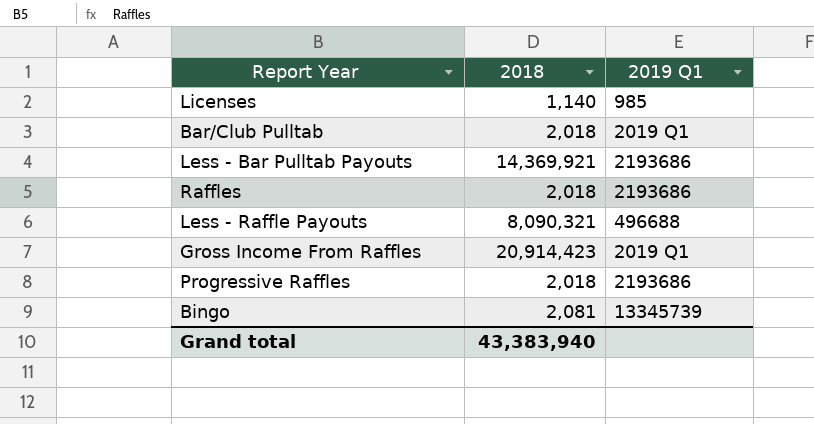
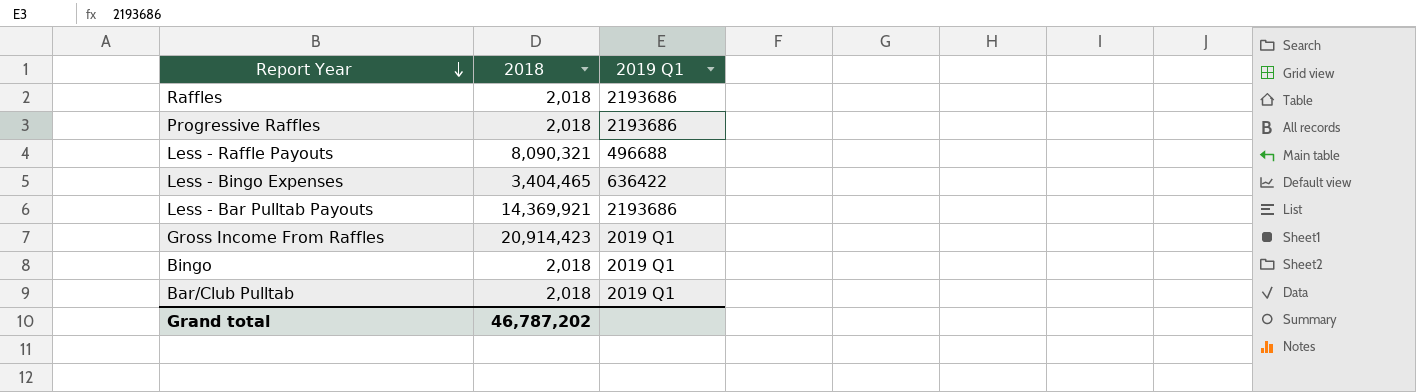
row order: none -> Report Year descending
row Licenses: 1,140 | 985 -> none
row Less - Bingo Expenses: none -> 3,404,465 | 636422
Bingo | 2018: 2,081 -> 2,018
Bingo | 2019 Q1: 13345739 -> 2019 Q1
Grand total | 2018: 43,383,940 -> 46,787,202

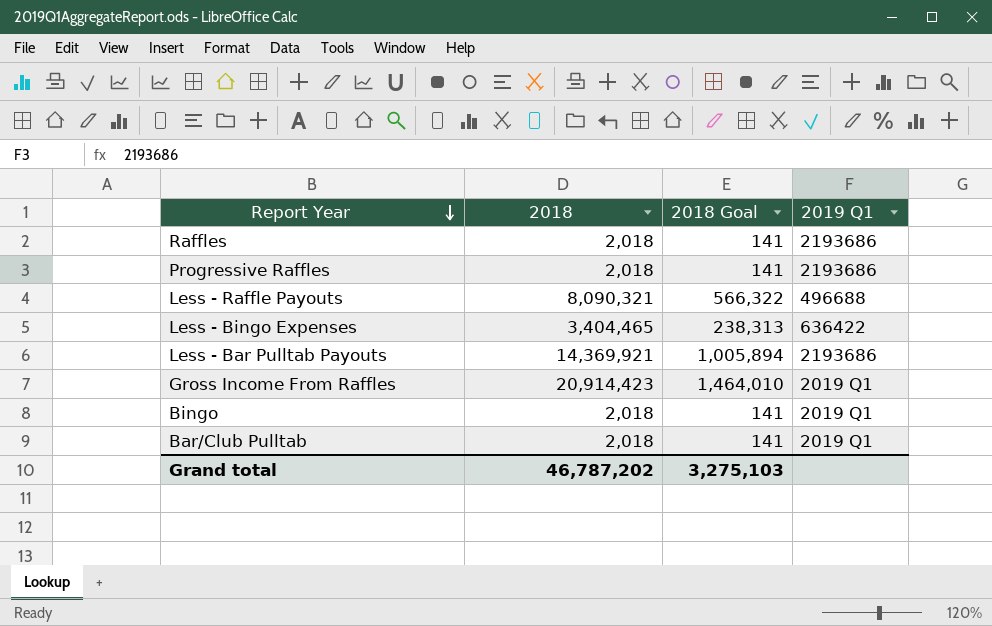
column 2018 Goal | formula: none -> [2018] * 0.07

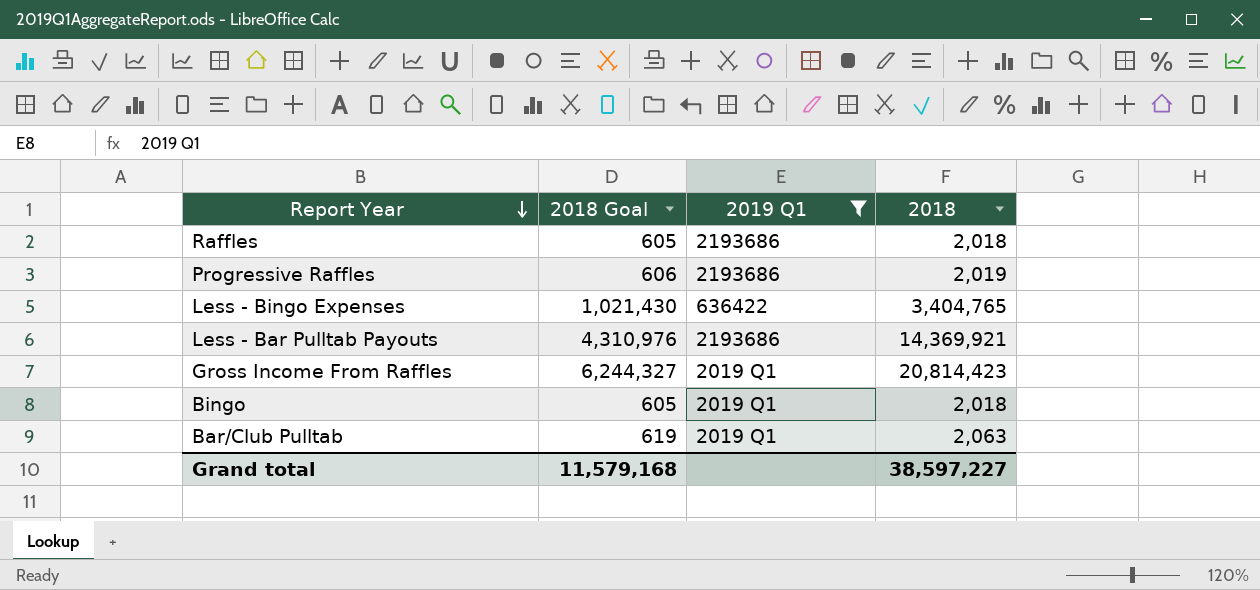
filter: none -> 2019 Q1 != 496688
column 2018 Goal | formula: [2018] * 0.07 -> [2018] * 0.3
column 2018 | position: 2 -> 4
Progressive Raffles | 2018: 2,018 -> 2,019
Less - Bingo Expenses | 2018: 3,404,465 -> 3,404,765
Gross Income From Raffles | 2018: 20,914,423 -> 20,814,423
Bar/Club Pulltab | 2018: 2,018 -> 2,063
Grand total | 2018 Goal: 3,275,103 -> 11,579,168
Grand total | 2018: 46,787,202 -> 38,597,227

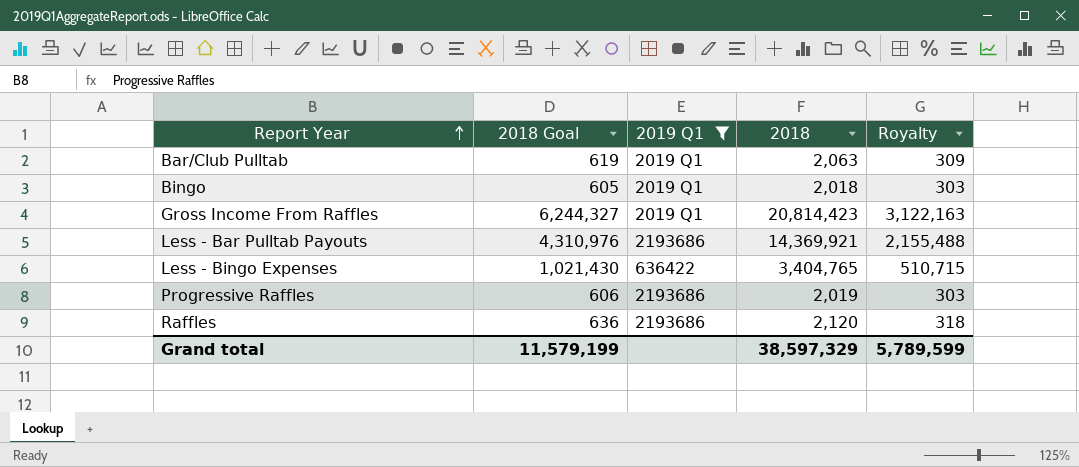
row order: Report Year descending -> Report Year ascending
column Royalty | formula: none -> [2018] * 0.15
Raffles | 2018 Goal: 605 -> 636
Raffles | 2018: 2,018 -> 2,120
Grand total | 2018 Goal: 11,579,168 -> 11,579,199
Grand total | 2018: 38,597,227 -> 38,597,329

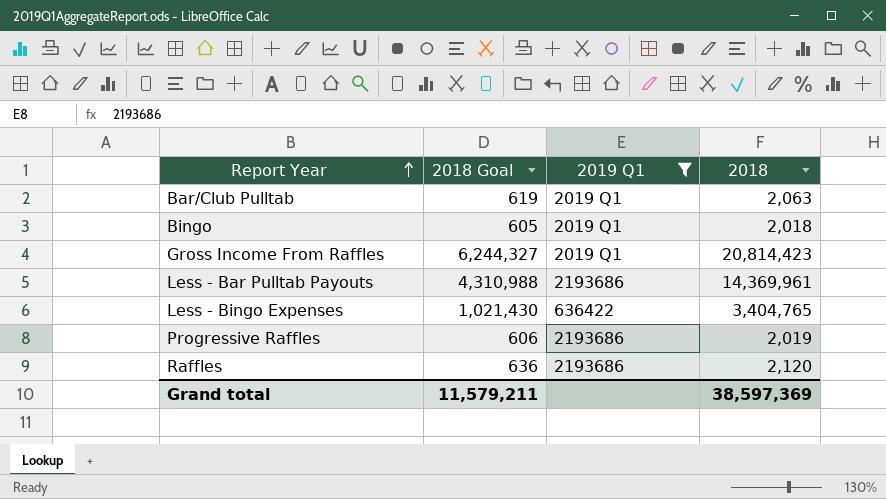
column Royalty | formula: [2018] * 0.15 -> none
Less - Bar Pulltab Payouts | 2018 Goal: 4,310,976 -> 4,310,988
Less - Bar Pulltab Payouts | 2018: 14,369,921 -> 14,369,961
Grand total | 2018 Goal: 11,579,199 -> 11,579,211
Grand total | 2018: 38,597,329 -> 38,597,369

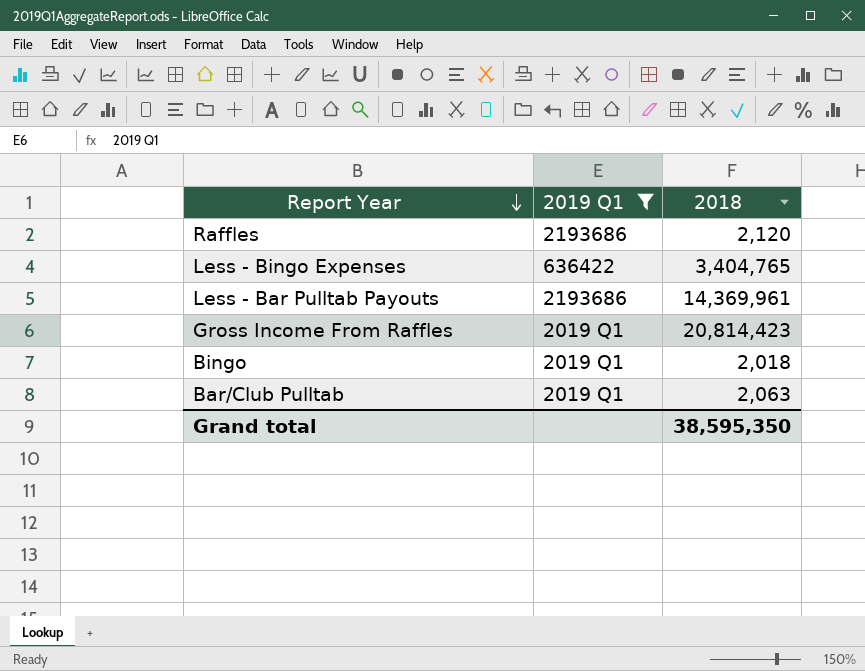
row order: Report Year ascending -> Report Year descending
column 2018 Goal | formula: [2018] * 0.3 -> none
row Progressive Raffles: 606 | 2193686 | 2,019 -> none
Grand total | 2018: 38,597,369 -> 38,595,350

